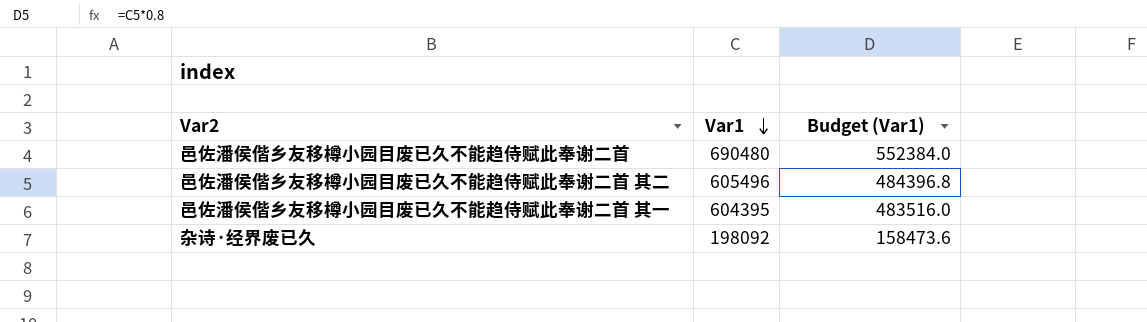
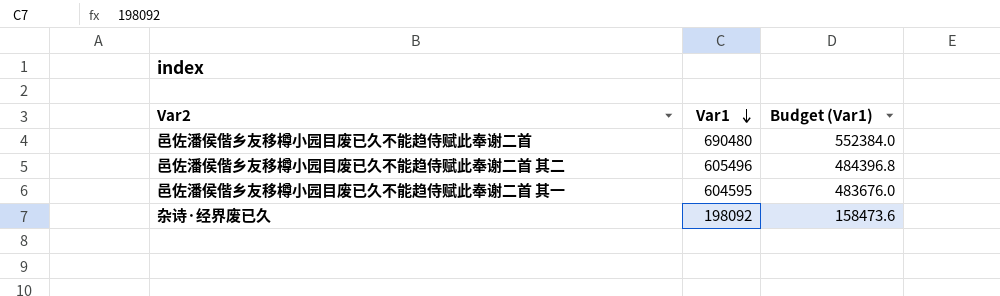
邑佐潘侯偕乡友移樽小园目废已久不能趋侍赋此奉谢二首 其一 | Var1: 604395 -> 604595
邑佐潘侯偕乡友移樽小园目废已久不能趋侍赋此奉谢二首 其一 | Budget (Var1): 483516.0 -> 483676.0

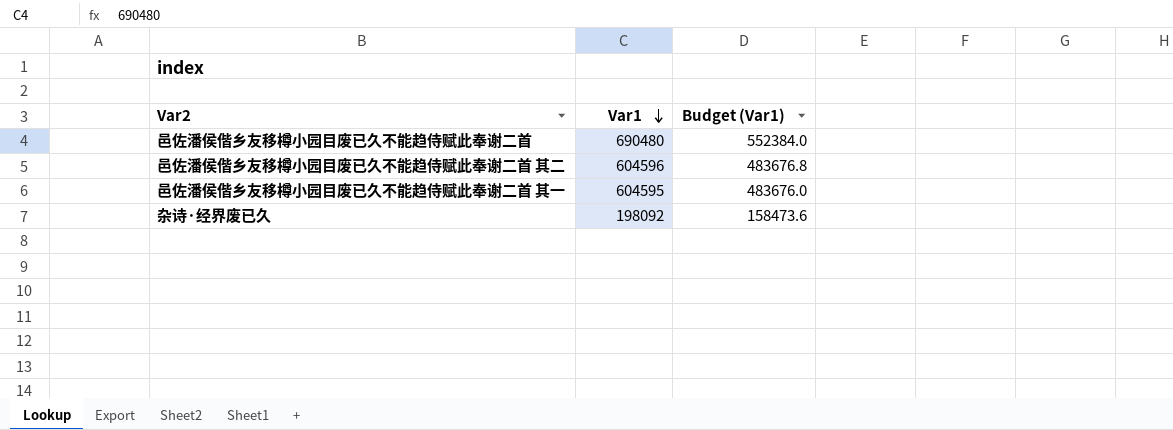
邑佐潘侯偕乡友移樽小园目废已久不能趋侍赋此奉谢二首 其二 | Var1: 605496 -> 604596
邑佐潘侯偕乡友移樽小园目废已久不能趋侍赋此奉谢二首 其二 | Budget (Var1): 484396.8 -> 483676.8

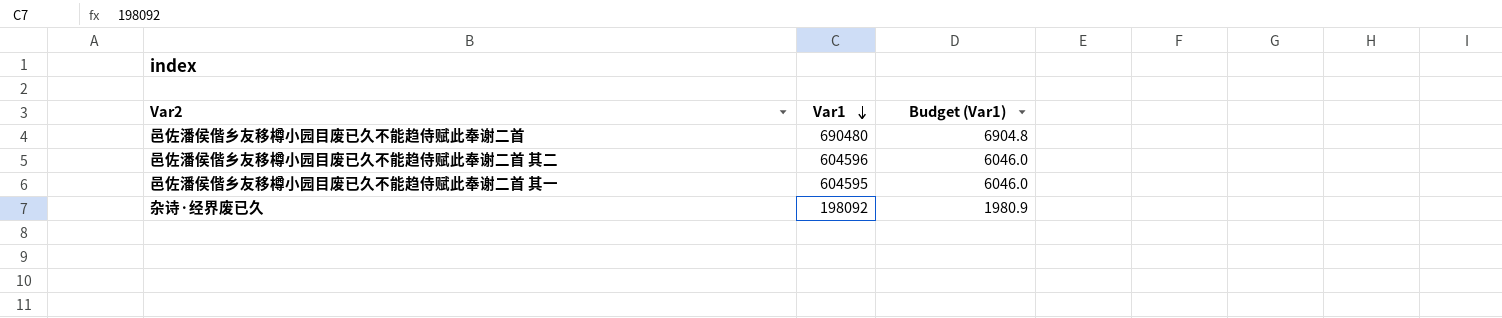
column Budget (Var1) | formula: [Var1] * 0.8 -> [Var1] * 0.01

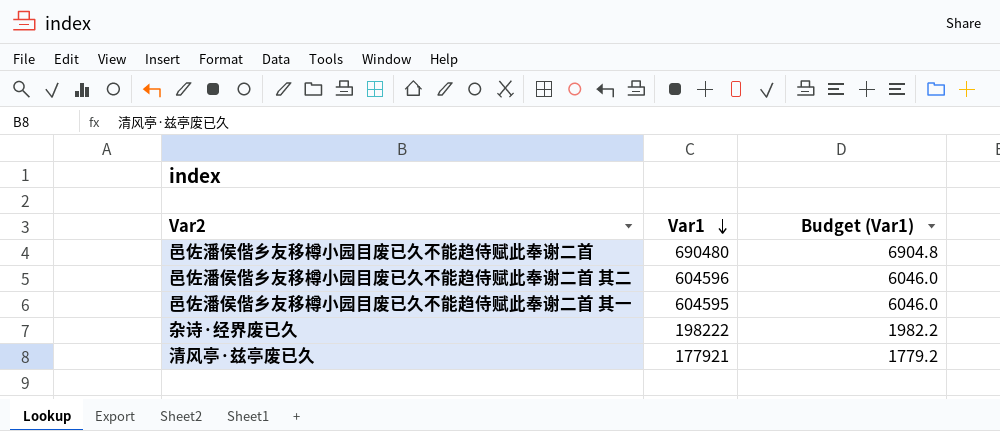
杂诗·经界废已久 | Var1: 198092 -> 198222
杂诗·经界废已久 | Budget (Var1): 1980.9 -> 1982.2
row 清风亭·兹亭废已久: none -> 177921 | 1779.2

